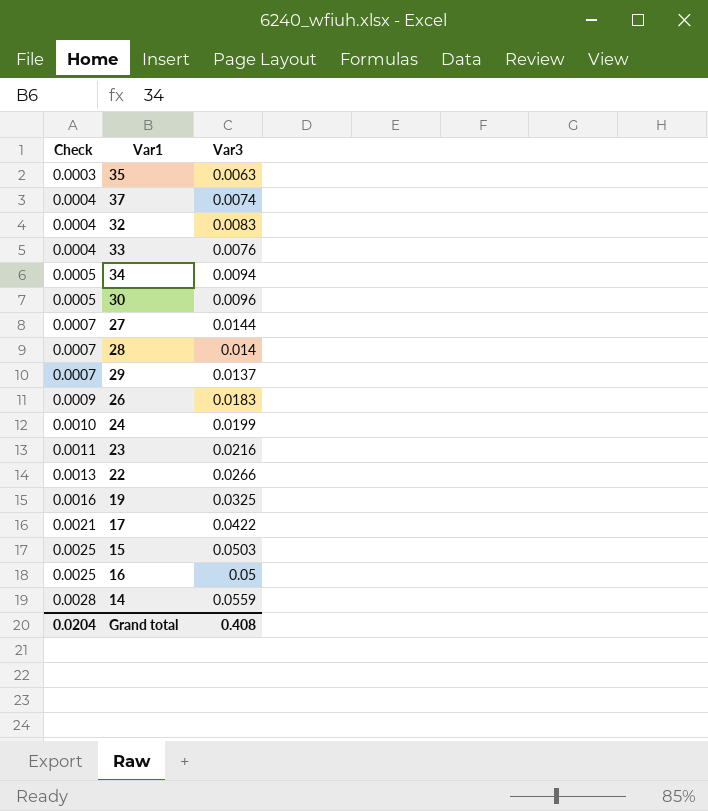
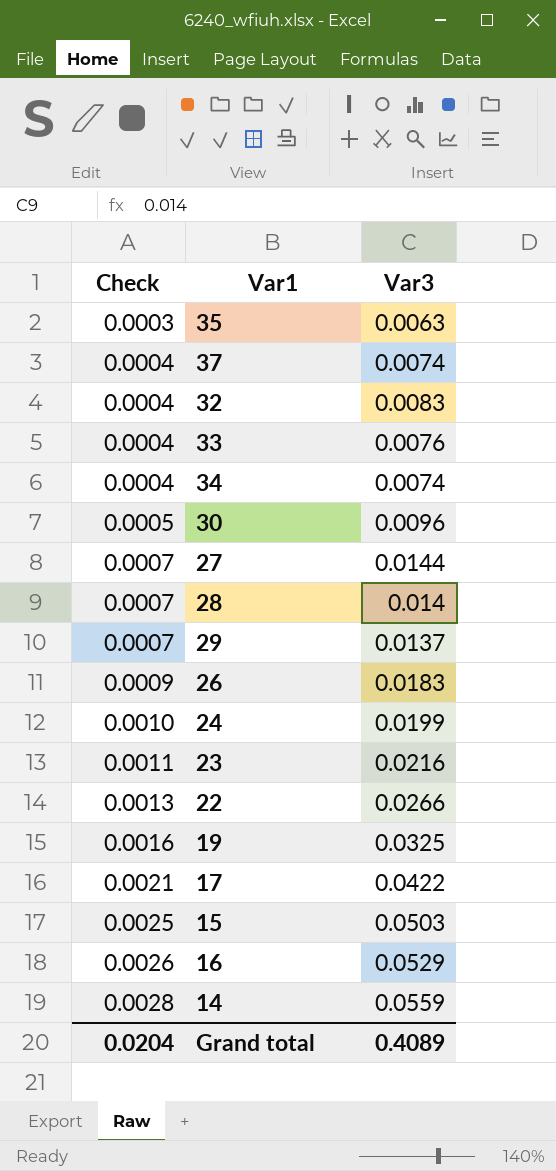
34 | Check: 0.0005 -> 0.0004
34 | Var3: 0.0094 -> 0.0074
16 | Check: 0.0025 -> 0.0026
16 | Var3: 0.05 -> 0.0529
Grand total | Var3: 0.408 -> 0.4089

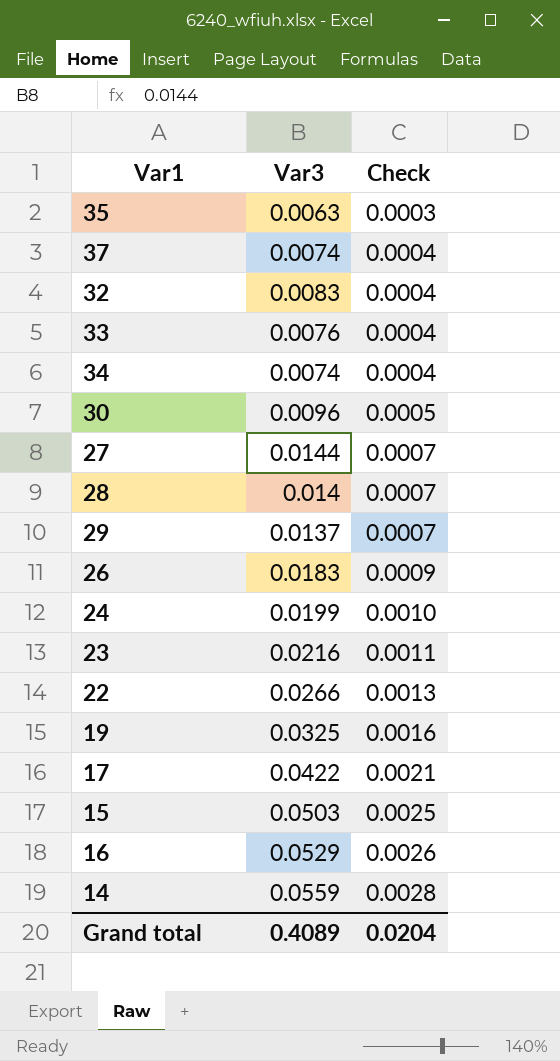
column Check | position: 1 -> 3

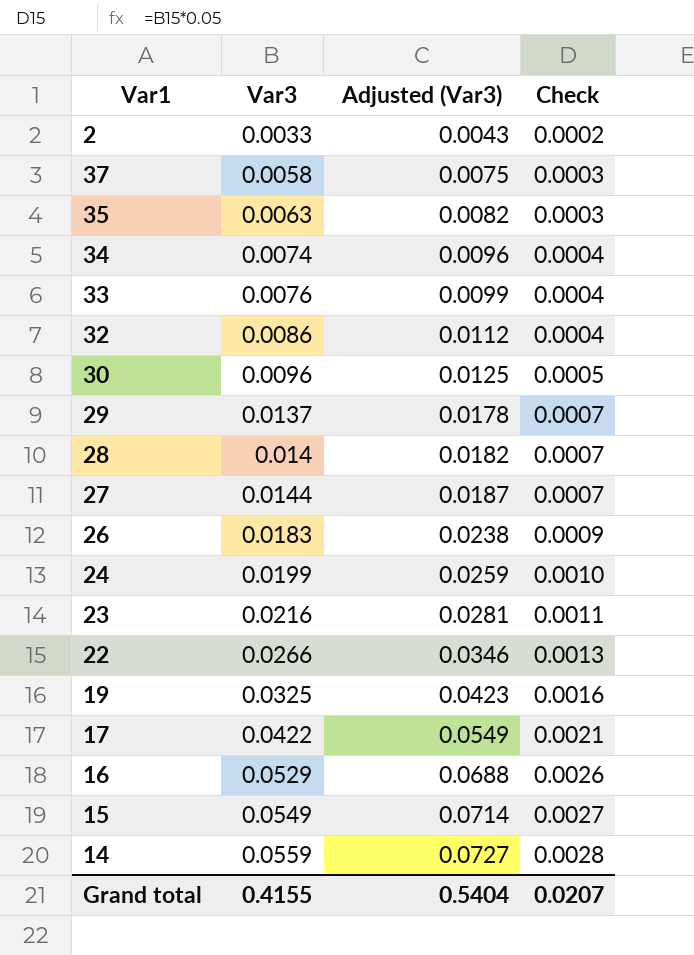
row order: Check ascending -> Var3 ascending
column Adjusted (Var3) | formula: none -> [Var3] * 1.3
row 2: none -> 0.0033 | 0.0043 | 0.0002
37 | Var3: 0.0074 -> 0.0058
37 | Check: 0.0004 -> 0.0003
32 | Var3: 0.0083 -> 0.0086
15 | Var3: 0.0503 -> 0.0549
15 | Check: 0.0025 -> 0.0027
Grand total | Var3: 0.4089 -> 0.4155
Grand total | Check: 0.0204 -> 0.0207

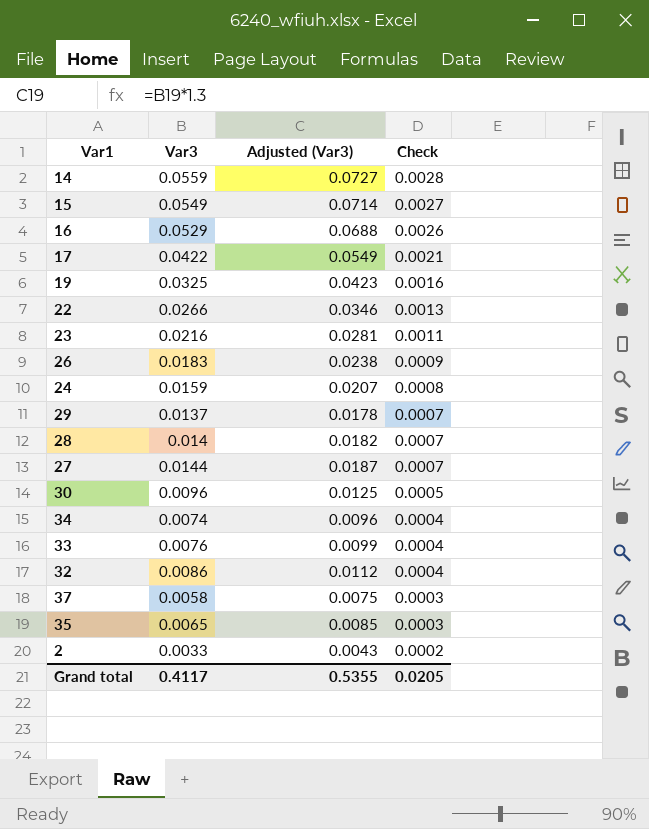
row order: Var3 ascending -> Check descending
24 | Var3: 0.0199 -> 0.0159
24 | Adjusted (Var3): 0.0259 -> 0.0207
24 | Check: 0.0010 -> 0.0008
35 | Var3: 0.0063 -> 0.0065
35 | Adjusted (Var3): 0.0082 -> 0.0085
Grand total | Var3: 0.4155 -> 0.4117
Grand total | Adjusted (Var3): 0.5404 -> 0.5355
Grand total | Check: 0.0207 -> 0.0205

